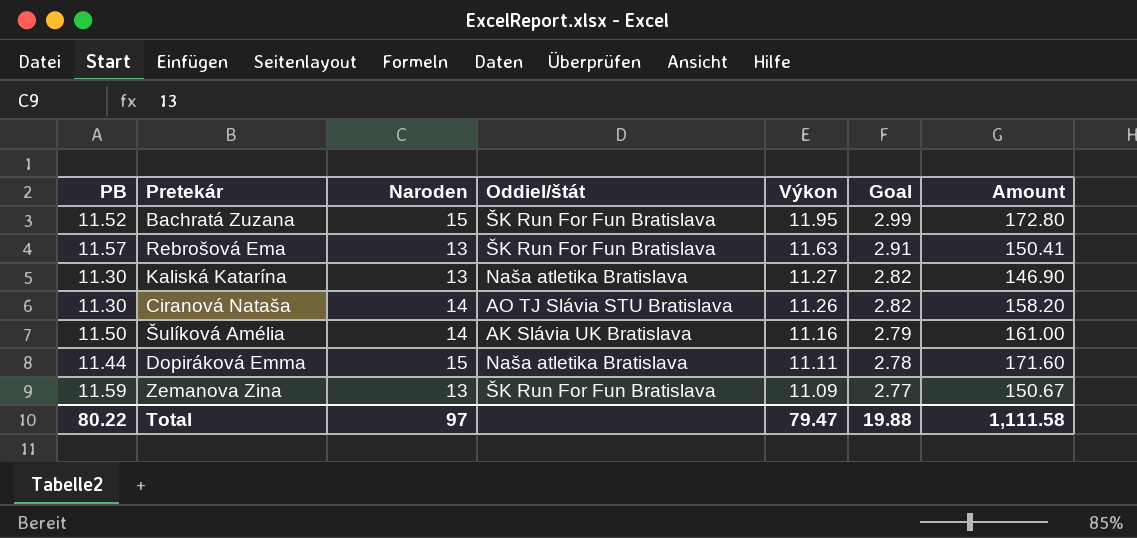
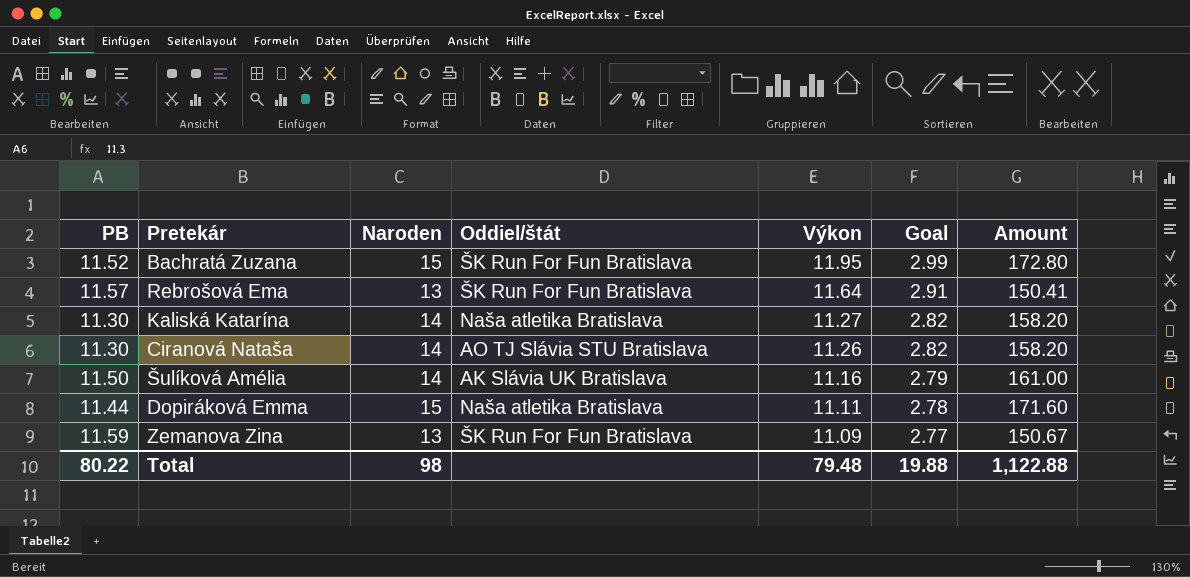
Rebrošová Ema | Výkon: 11.63 -> 11.64
Kaliská Katarína | Naroden: 13 -> 14
Kaliská Katarína | Amount: 146.90 -> 158.20
Total | Naroden: 97 -> 98
Total | Výkon: 79.47 -> 79.48
Total | Amount: 1,111.58 -> 1,122.88

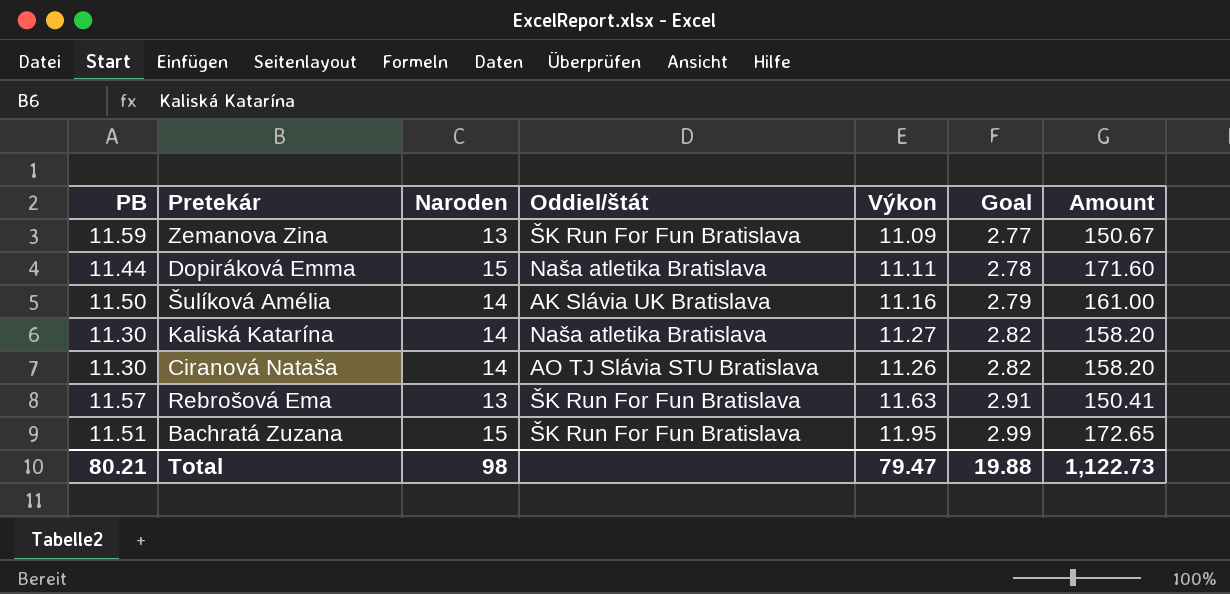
row order: Výkon descending -> Goal ascending
Rebrošová Ema | Výkon: 11.64 -> 11.63
Bachratá Zuzana | PB: 11.52 -> 11.51
Bachratá Zuzana | Amount: 172.80 -> 172.65
Total | PB: 80.22 -> 80.21
Total | Výkon: 79.48 -> 79.47
Total | Amount: 1,122.88 -> 1,122.73

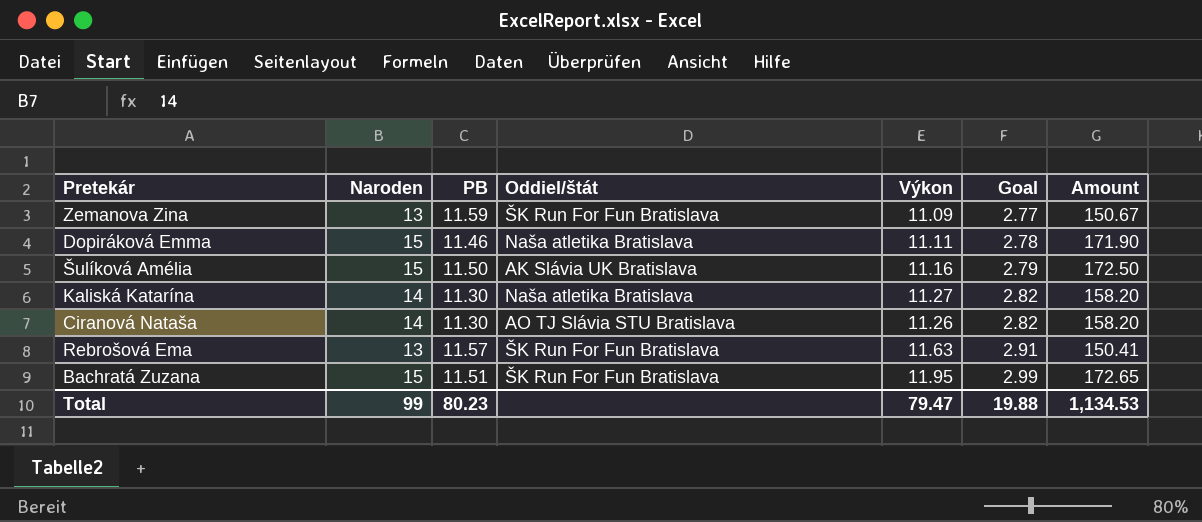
column PB | position: 1 -> 3
Dopiráková Emma | PB: 11.44 -> 11.46
Dopiráková Emma | Amount: 171.60 -> 171.90
Šulíková Amélia | Naroden: 14 -> 15
Šulíková Amélia | Amount: 161.00 -> 172.50
Total | Naroden: 98 -> 99
Total | PB: 80.21 -> 80.23
Total | Amount: 1,122.73 -> 1,134.53

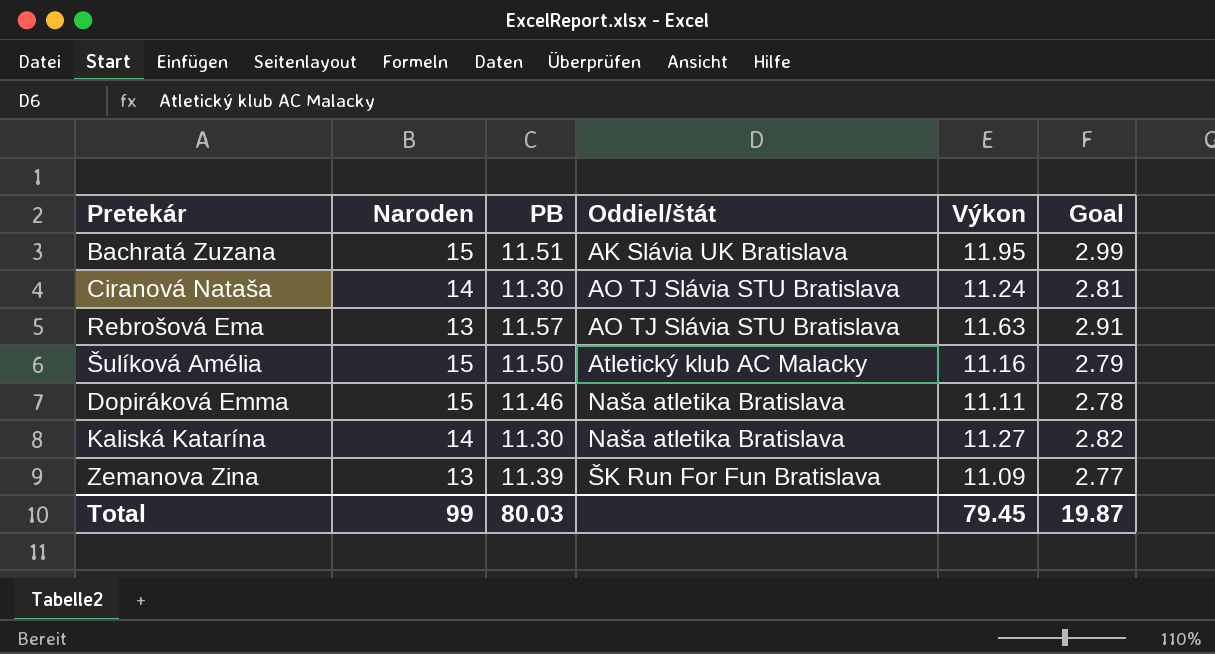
row order: Goal ascending -> Oddiel/štát ascending
column Amount | formula: [Naroden] * [PB] -> none
Bachratá Zuzana | Oddiel/štát: ŠK Run For Fun Bratislava -> AK Slávia UK Bratislava
Ciranová Nataša | Výkon: 11.26 -> 11.24
Ciranová Nataša | Goal: 2.82 -> 2.81
Rebrošová Ema | Oddiel/štát: ŠK Run For Fun Bratislava -> AO TJ Slávia STU Bratislava
Šulíková Amélia | Oddiel/štát: AK Slávia UK Bratislava -> Atletický klub AC Malacky
Zemanova Zina | PB: 11.59 -> 11.39
Total | PB: 80.23 -> 80.03
Total | Výkon: 79.47 -> 79.45
Total | Goal: 19.88 -> 19.87

